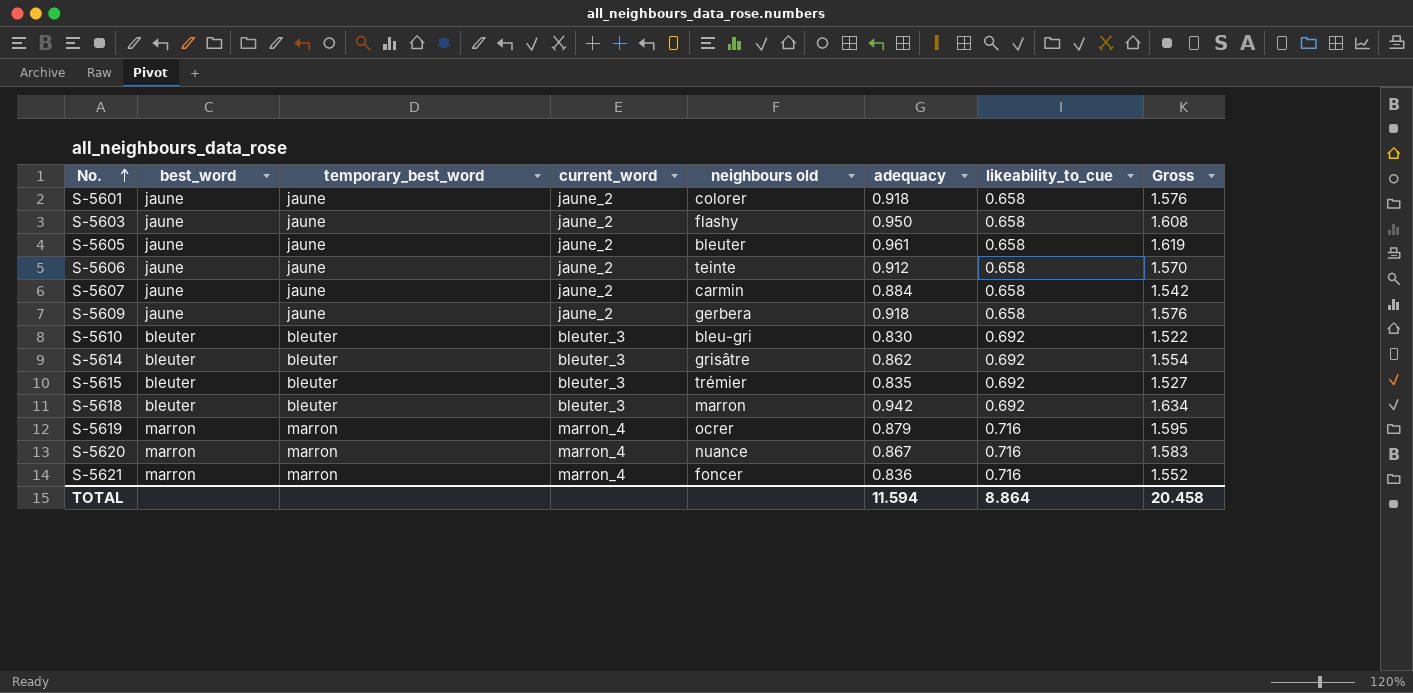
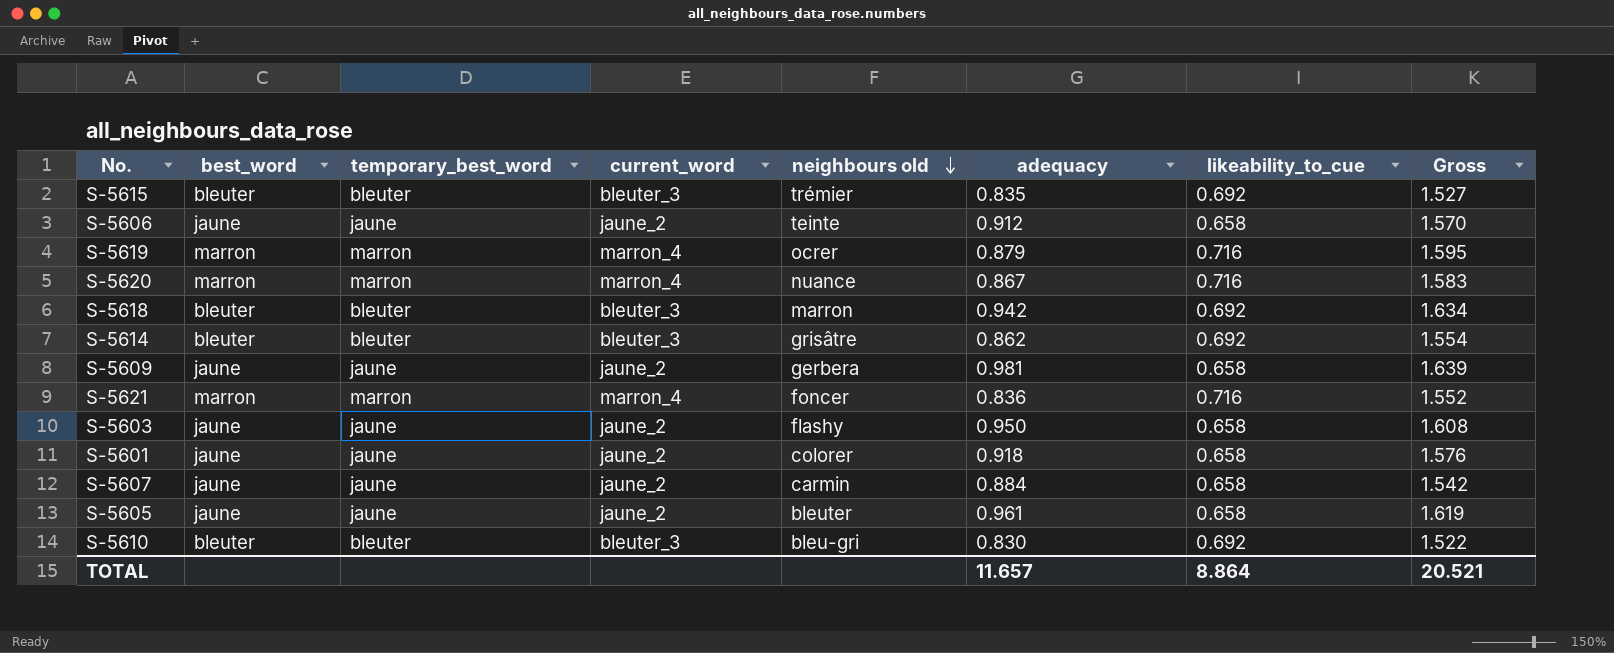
row order: No. ascending -> neighbours old descending
S-5609 | adequacy: 0.918 -> 0.981
S-5609 | Gross: 1.576 -> 1.639
TOTAL | adequacy: 11.594 -> 11.657
TOTAL | Gross: 20.458 -> 20.521

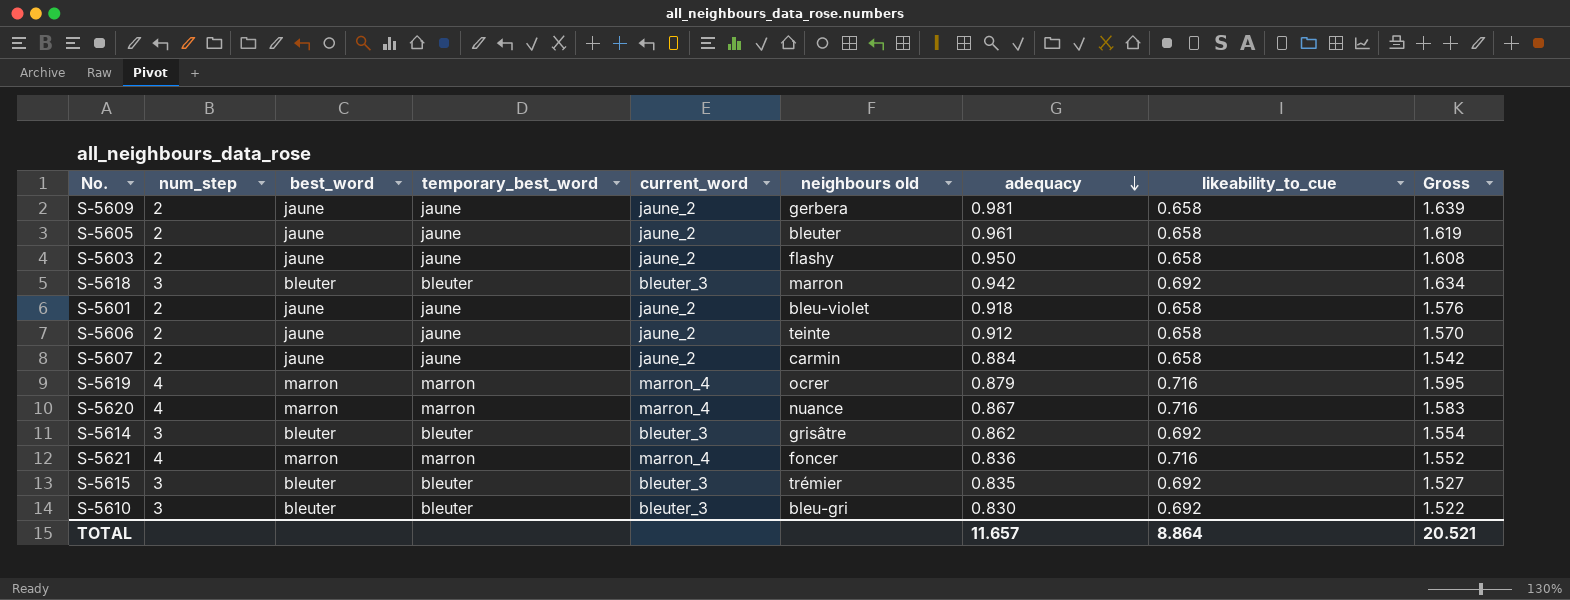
row order: neighbours old descending -> adequacy descending
column num_step | position: none -> 2
S-5601 | neighbours old: colorer -> bleu-violet

